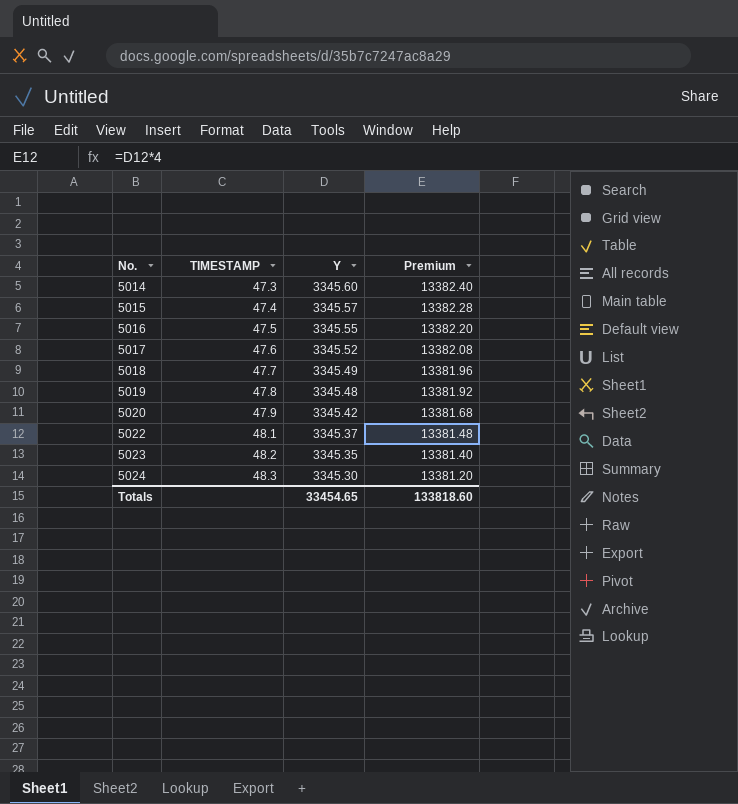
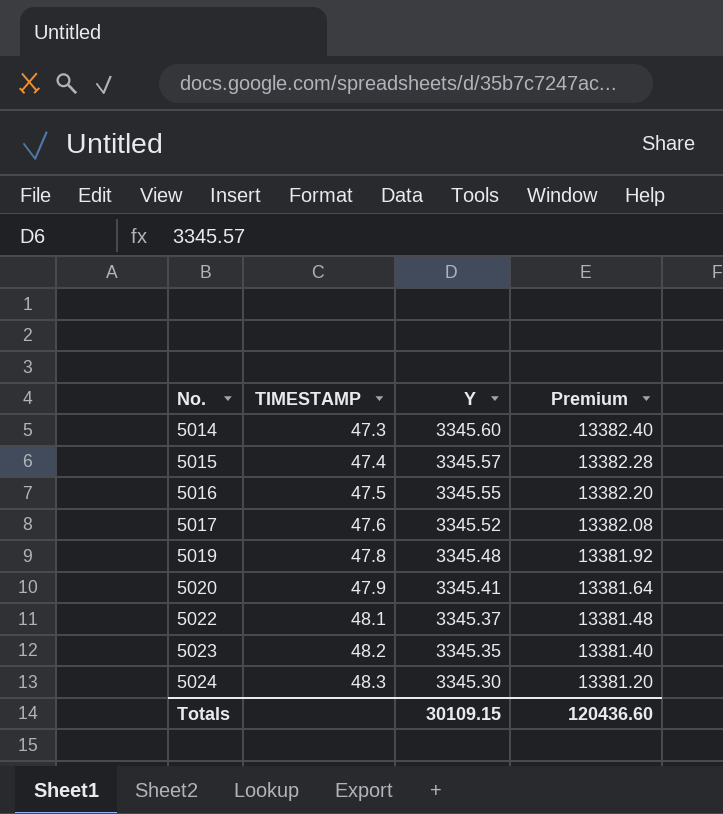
row 5018: 47.7 | 3345.49 | 13381.96 -> none
5020 | Y: 3345.42 -> 3345.41
5020 | Premium: 13381.68 -> 13381.64
Totals | Y: 33454.65 -> 30109.15
Totals | Premium: 133818.60 -> 120436.60

